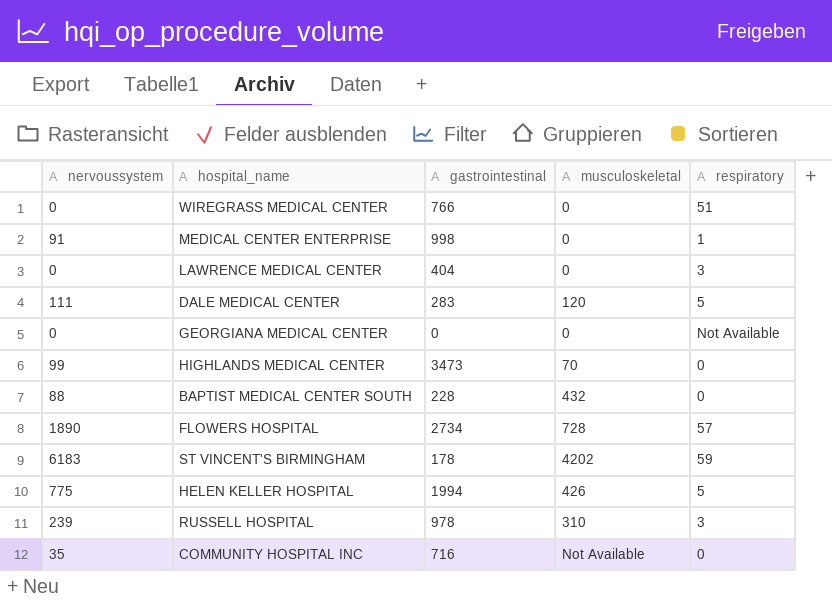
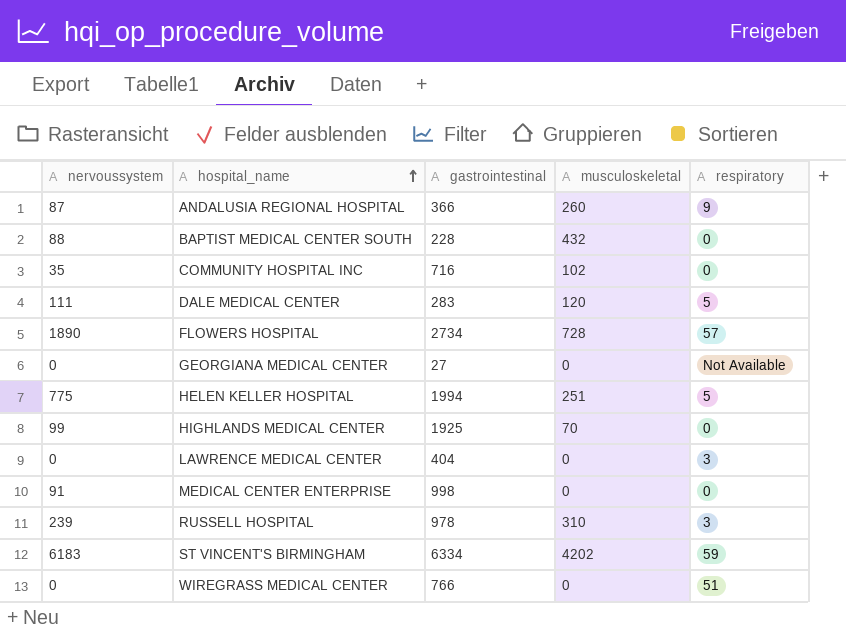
row order: none -> hospital_name ascending
row ANDALUSIA REGIONAL HOSPITAL: none -> 87 | 366 | 260 | 9
COMMUNITY HOSPITAL INC | musculoskeletal: Not Available -> 102
GEORGIANA MEDICAL CENTER | gastrointestinal: 0 -> 27
HELEN KELLER HOSPITAL | musculoskeletal: 426 -> 251
HIGHLANDS MEDICAL CENTER | gastrointestinal: 3473 -> 1925
MEDICAL CENTER ENTERPRISE | respiratory: 1 -> 0
ST VINCENT'S BIRMINGHAM | gastrointestinal: 178 -> 6334

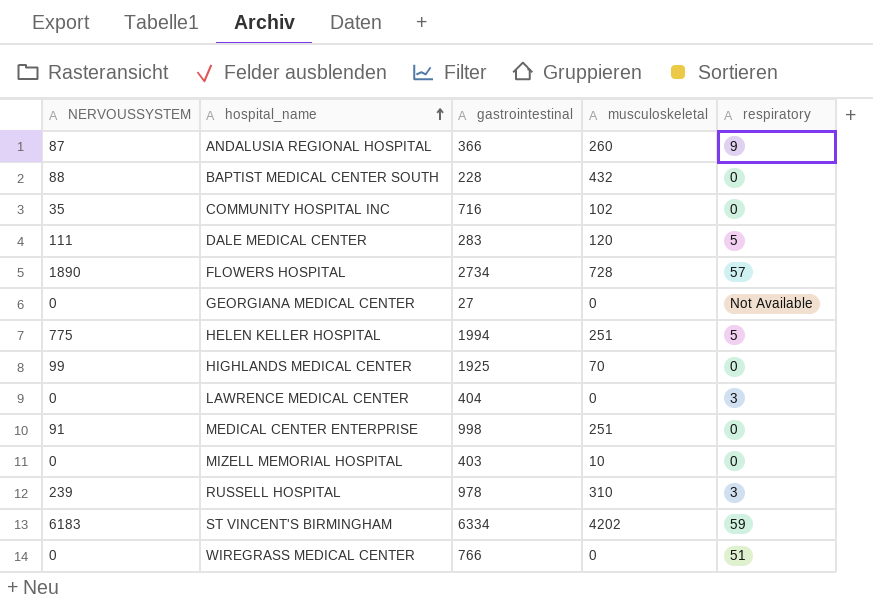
column name: nervoussystem -> NERVOUSSYSTEM
MEDICAL CENTER ENTERPRISE | musculoskeletal: 0 -> 251
row MIZELL MEMORIAL HOSPITAL: none -> 0 | 403 | 10 | 0

